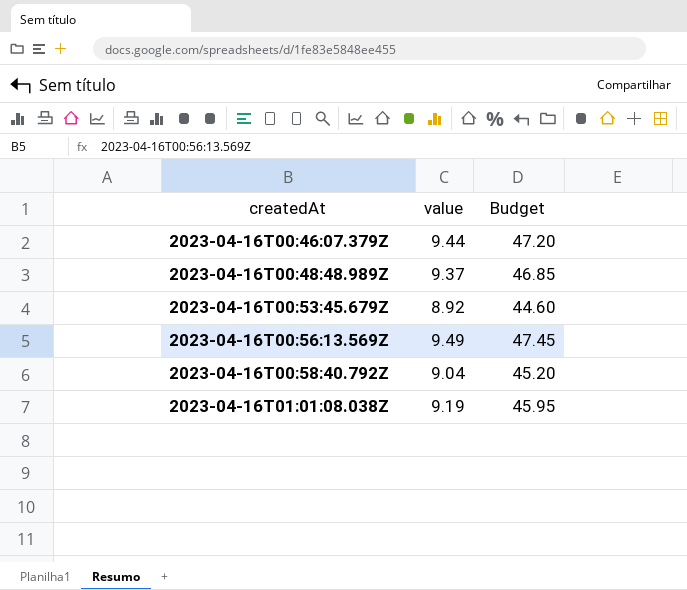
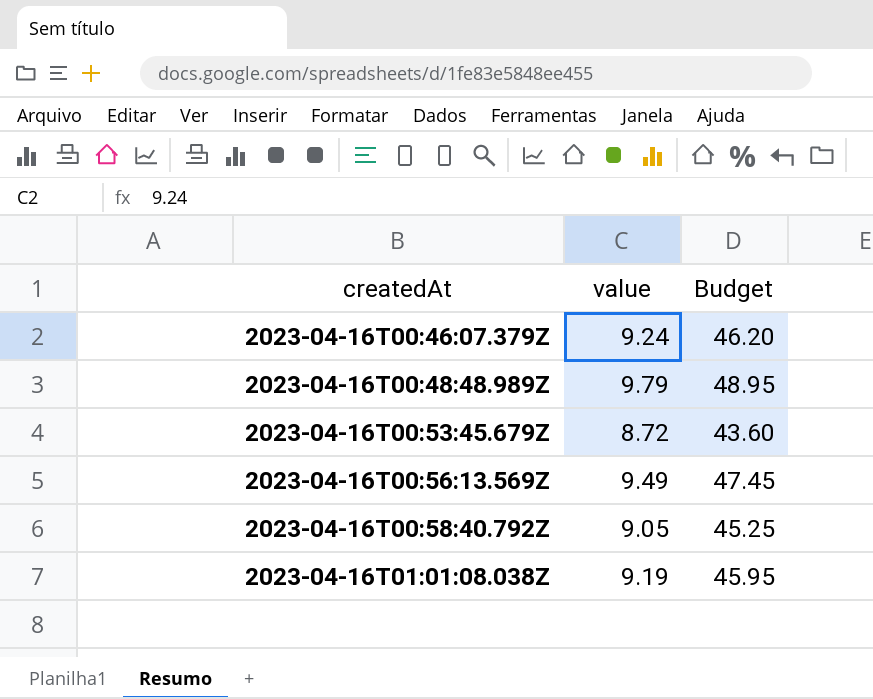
2023-04-16T00:46:07.379Z | value: 9.44 -> 9.24
2023-04-16T00:46:07.379Z | Budget: 47.20 -> 46.20
2023-04-16T00:48:48.989Z | value: 9.37 -> 9.79
2023-04-16T00:48:48.989Z | Budget: 46.85 -> 48.95
2023-04-16T00:53:45.679Z | value: 8.92 -> 8.72
2023-04-16T00:53:45.679Z | Budget: 44.60 -> 43.60
2023-04-16T00:58:40.792Z | value: 9.04 -> 9.05
2023-04-16T00:58:40.792Z | Budget: 45.20 -> 45.25

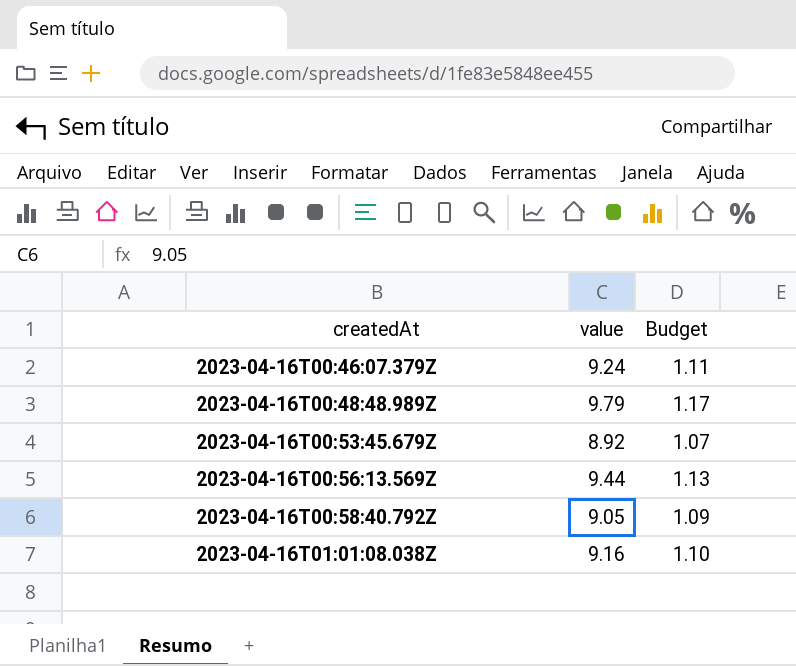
column Budget | formula: [value] * 5 -> [value] * 0.12
2023-04-16T00:53:45.679Z | value: 8.72 -> 8.92
2023-04-16T00:56:13.569Z | value: 9.49 -> 9.44
2023-04-16T01:01:08.038Z | value: 9.19 -> 9.16

